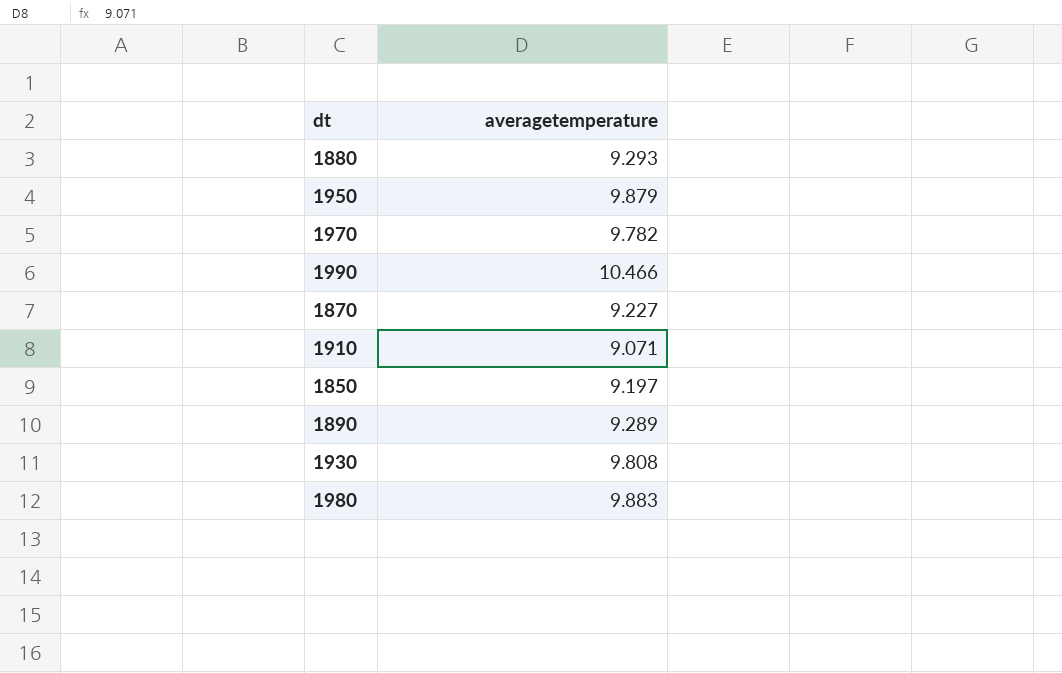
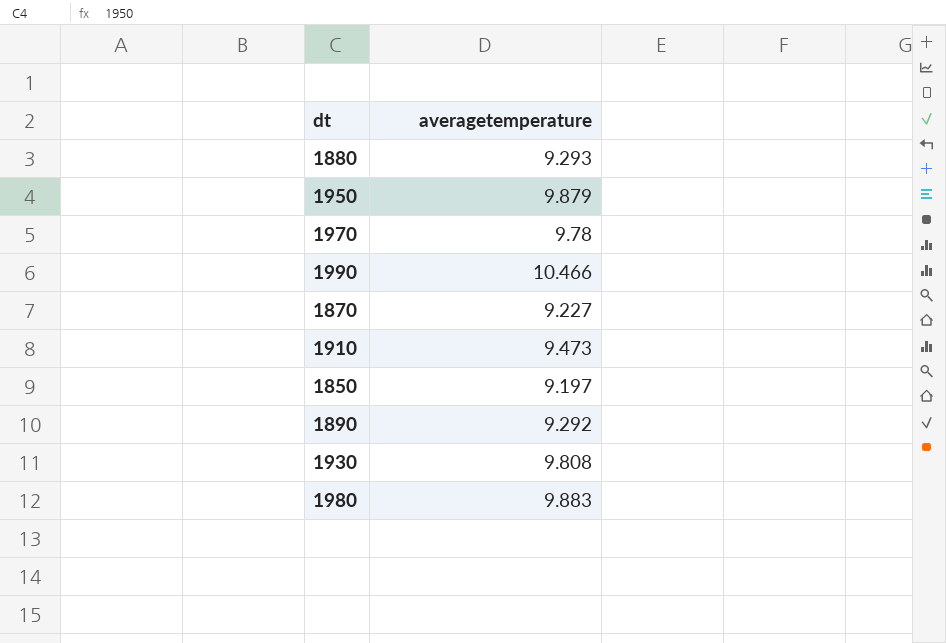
1970 | averagetemperature: 9.782 -> 9.78
1910 | averagetemperature: 9.071 -> 9.473
1890 | averagetemperature: 9.289 -> 9.292

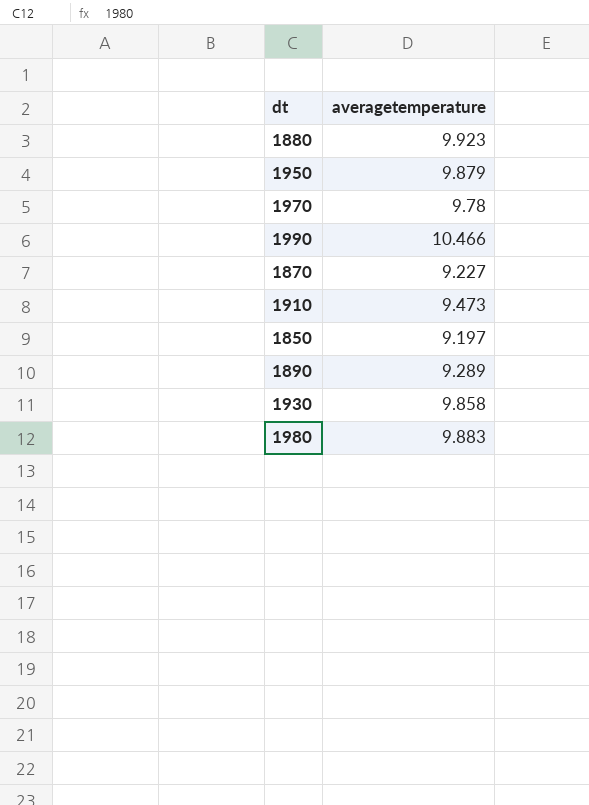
1880 | averagetemperature: 9.293 -> 9.923
1890 | averagetemperature: 9.292 -> 9.289
1930 | averagetemperature: 9.808 -> 9.858

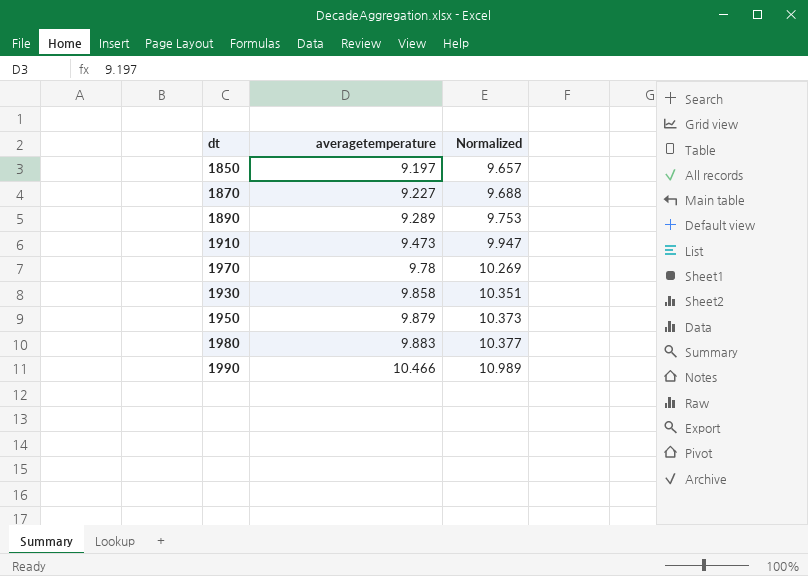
row order: none -> averagetemperature ascending
column Normalized | formula: none -> [averagetemperature] * 1.05
row 1880: 9.923 -> none

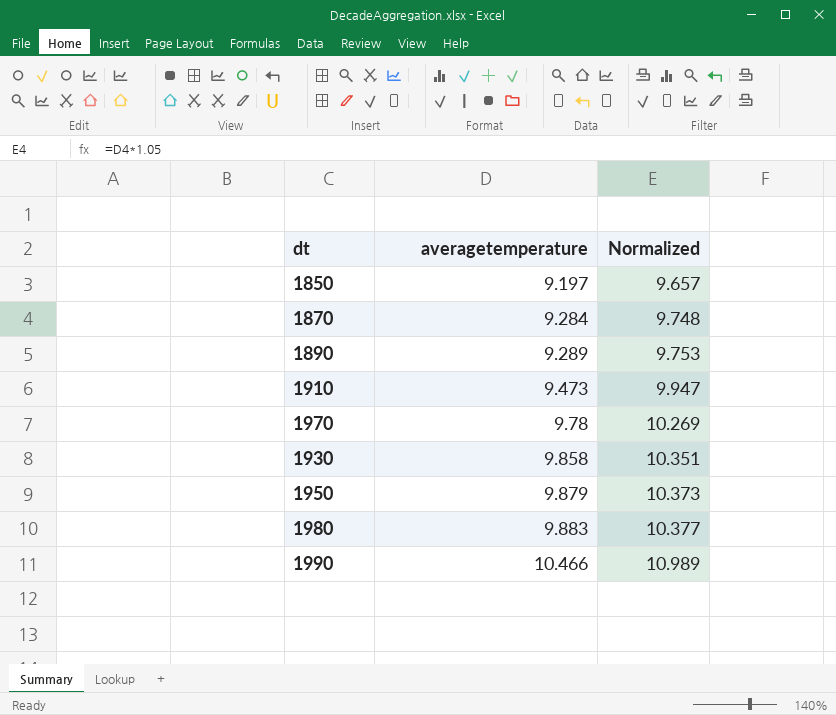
1870 | averagetemperature: 9.227 -> 9.284
1870 | Normalized: 9.688 -> 9.748

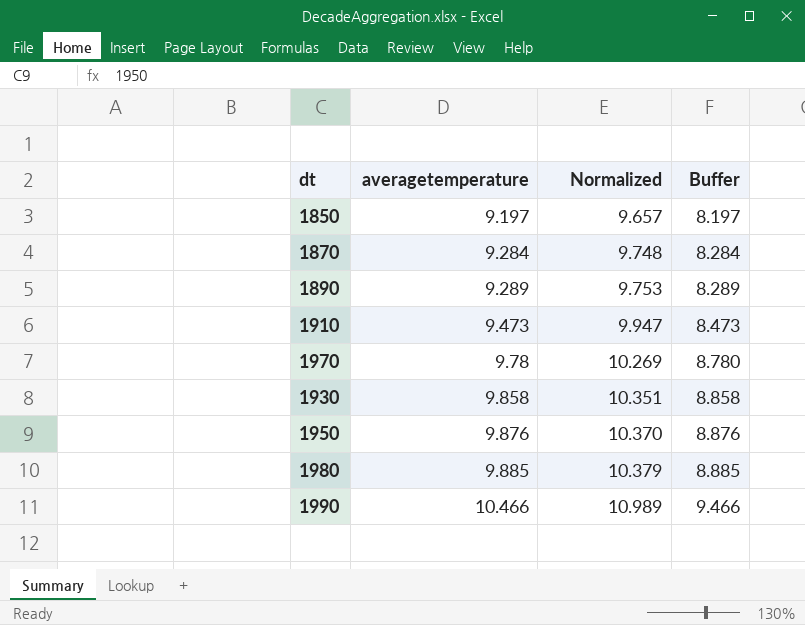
column Buffer | formula: none -> [averagetemperature] - 1
1950 | averagetemperature: 9.879 -> 9.876
1950 | Normalized: 10.373 -> 10.370
1980 | averagetemperature: 9.883 -> 9.885
1980 | Normalized: 10.377 -> 10.379

